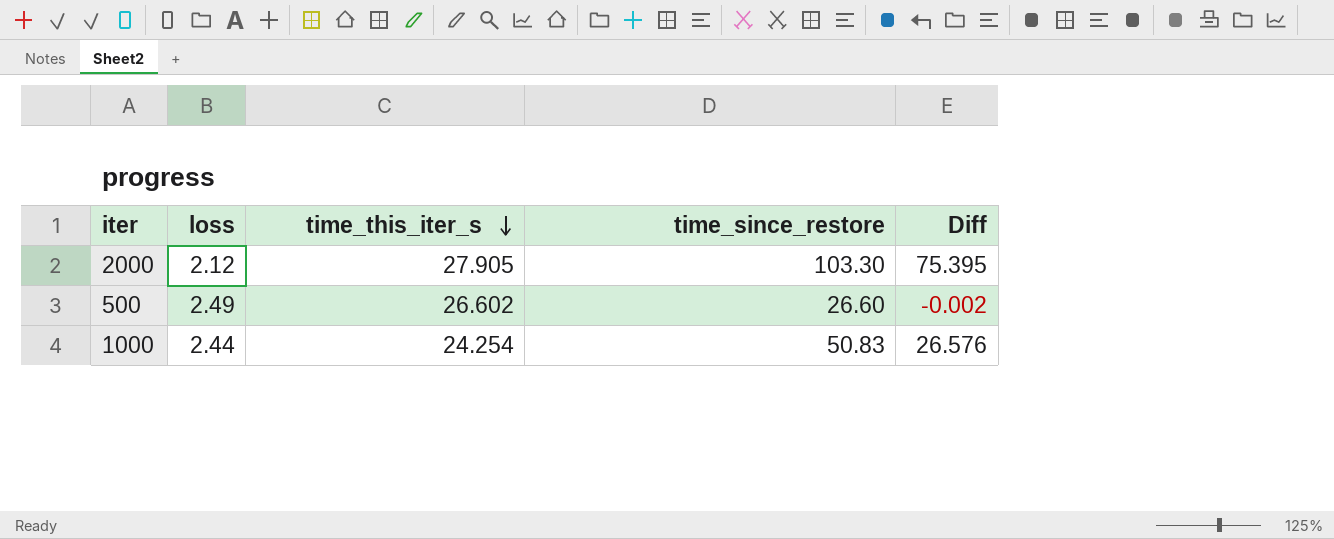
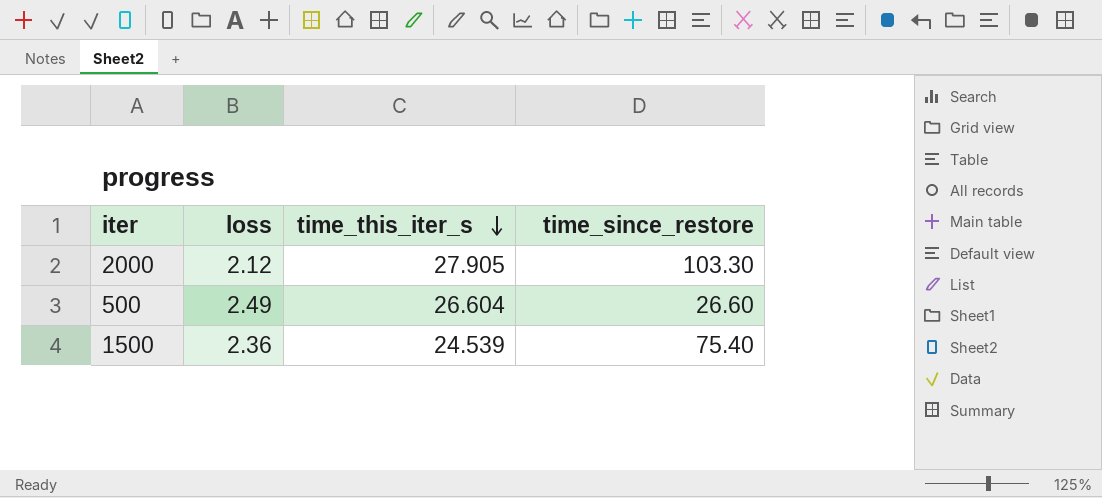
column Diff | formula: [time_since_restore] - [time_this_iter_s] -> none
row 1000: 2.44 | 24.254 | 50.83 | 26.576 -> none
500 | time_this_iter_s: 26.602 -> 26.604
row 1500: none -> 2.36 | 24.539 | 75.40

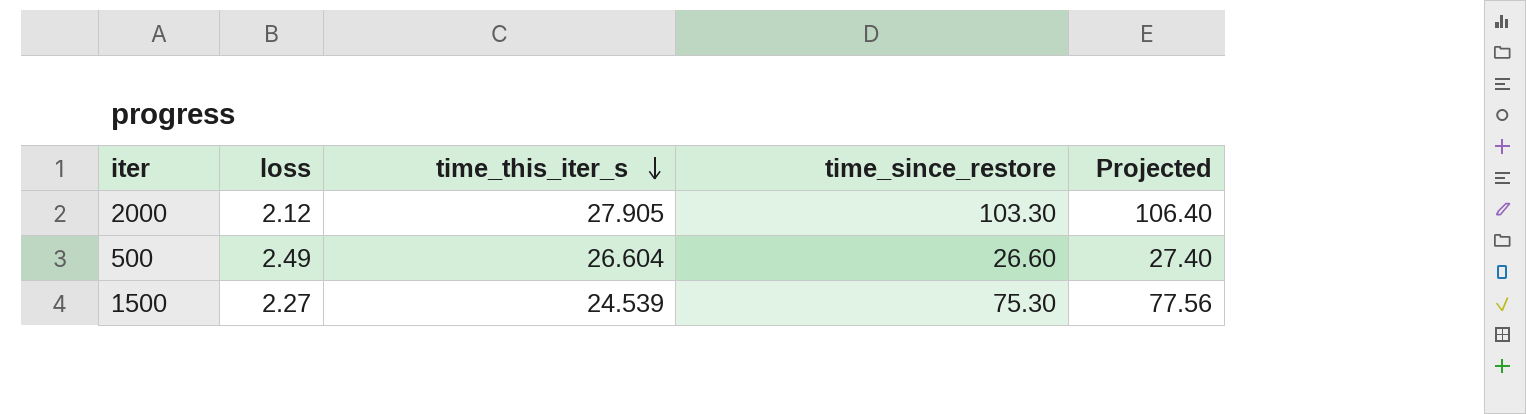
column Projected | formula: none -> [time_since_restore] * 1.03
1500 | loss: 2.36 -> 2.27
1500 | time_since_restore: 75.40 -> 75.30

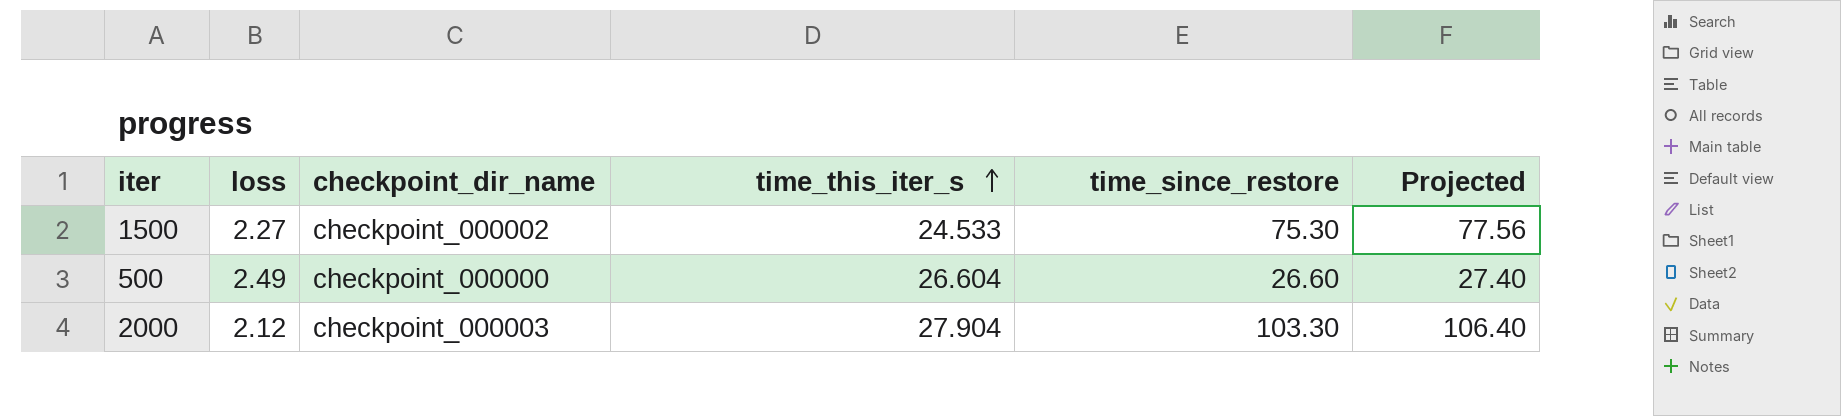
row order: time_this_iter_s descending -> time_this_iter_s ascending
column checkpoint_dir_name | position: none -> 3
1500 | time_this_iter_s: 24.539 -> 24.533
2000 | time_this_iter_s: 27.905 -> 27.904

